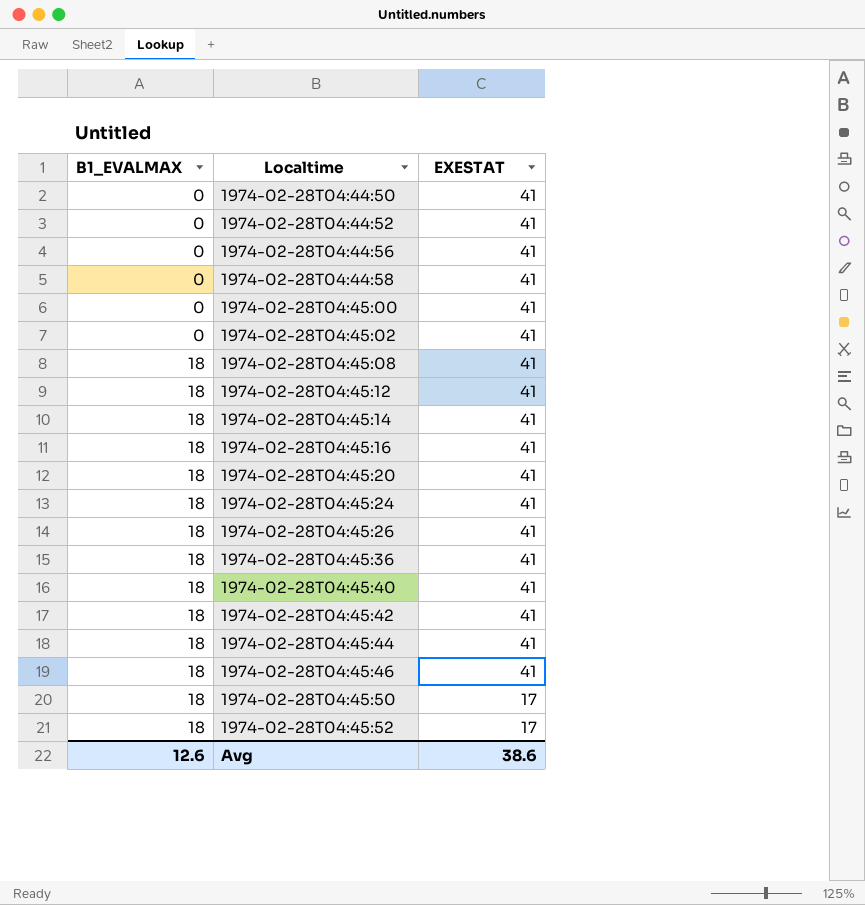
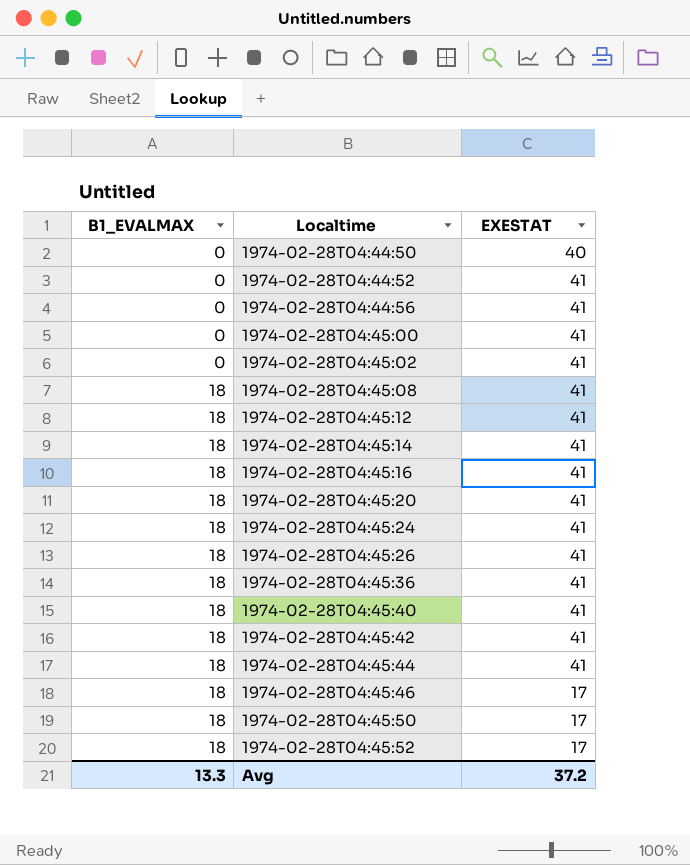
row 1974-02-28T04:44:58: 0 | 41 -> none
1974-02-28T04:44:50 | EXESTAT: 41 -> 40
1974-02-28T04:45:46 | EXESTAT: 41 -> 17
Avg | B1_EVALMAX: 12.6 -> 13.3
Avg | EXESTAT: 38.6 -> 37.2

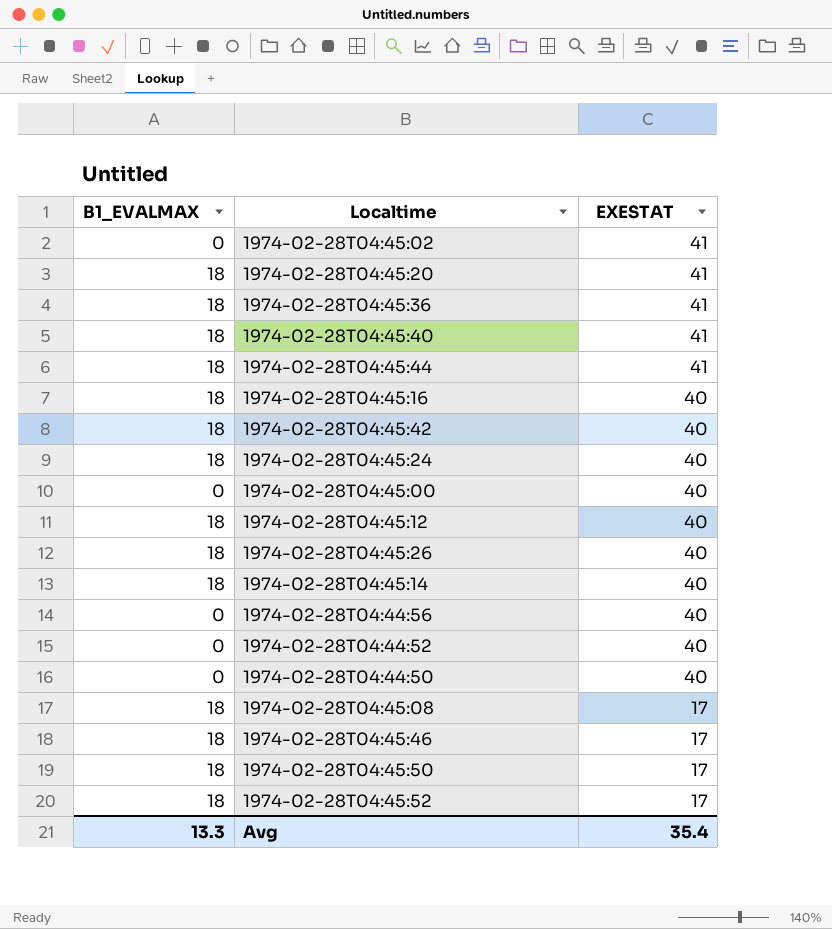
row order: B1_EVALMAX ascending -> EXESTAT descending
1974-02-28T04:45:16 | EXESTAT: 41 -> 40
1974-02-28T04:45:42 | EXESTAT: 41 -> 40
1974-02-28T04:45:24 | EXESTAT: 41 -> 40
1974-02-28T04:45:00 | EXESTAT: 41 -> 40
1974-02-28T04:45:12 | EXESTAT: 41 -> 40
1974-02-28T04:45:26 | EXESTAT: 41 -> 40
1974-02-28T04:45:14 | EXESTAT: 41 -> 40
1974-02-28T04:44:56 | EXESTAT: 41 -> 40
1974-02-28T04:44:52 | EXESTAT: 41 -> 40
1974-02-28T04:45:08 | EXESTAT: 41 -> 17
Avg | EXESTAT: 37.2 -> 35.4

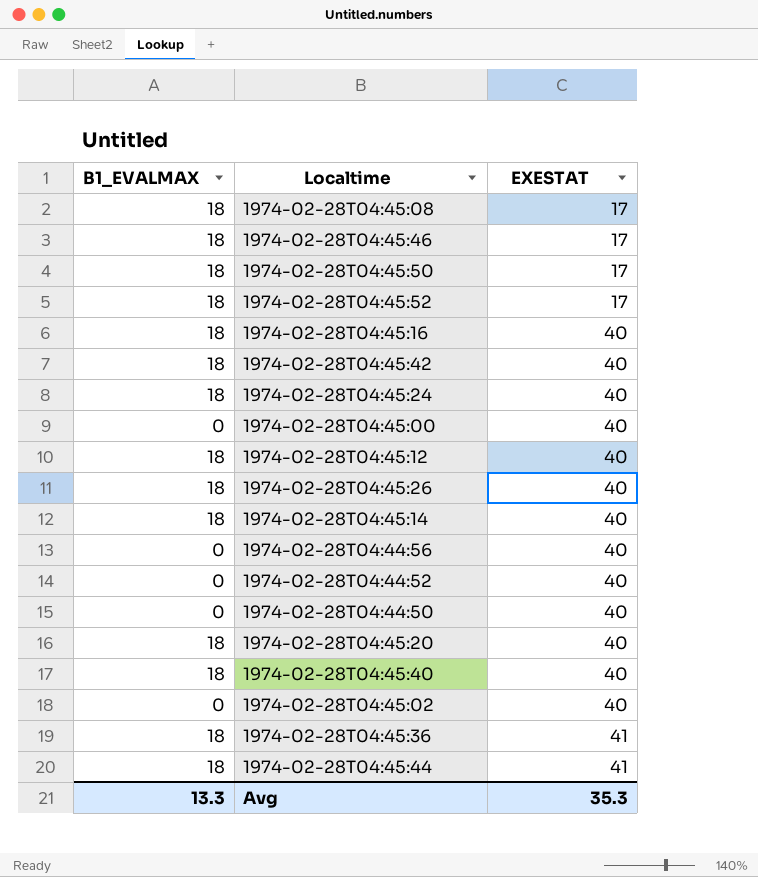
row order: EXESTAT descending -> EXESTAT ascending
1974-02-28T04:45:20 | EXESTAT: 41 -> 40
1974-02-28T04:45:40 | EXESTAT: 41 -> 40
1974-02-28T04:45:02 | EXESTAT: 41 -> 40
Avg | EXESTAT: 35.4 -> 35.3

